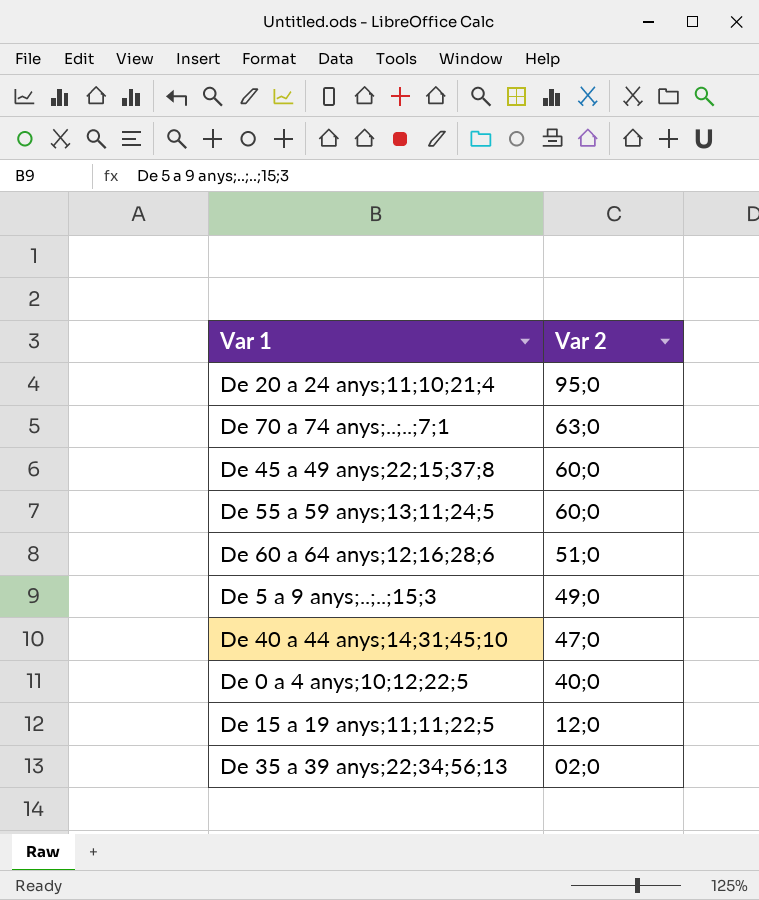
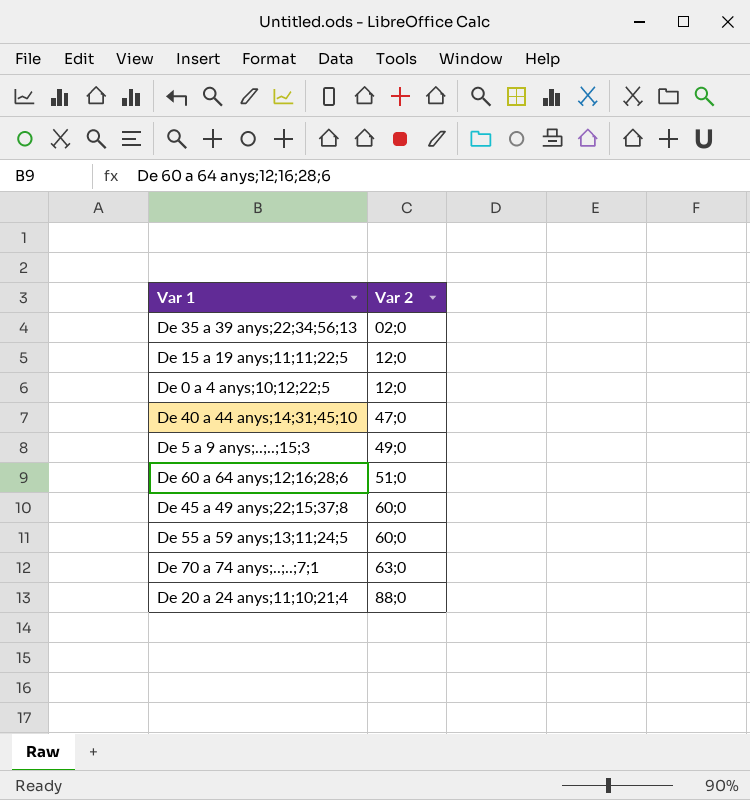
row order: Var 2 descending -> Var 2 ascending
De 0 a 4 anys;10;12;22;5 | Var 2: 40;0 -> 12;0
De 20 a 24 anys;11;10;21;4 | Var 2: 95;0 -> 88;0

